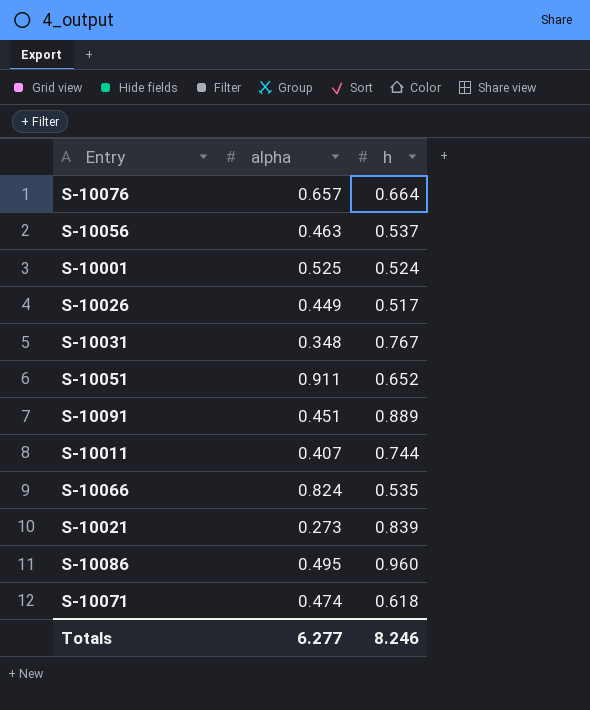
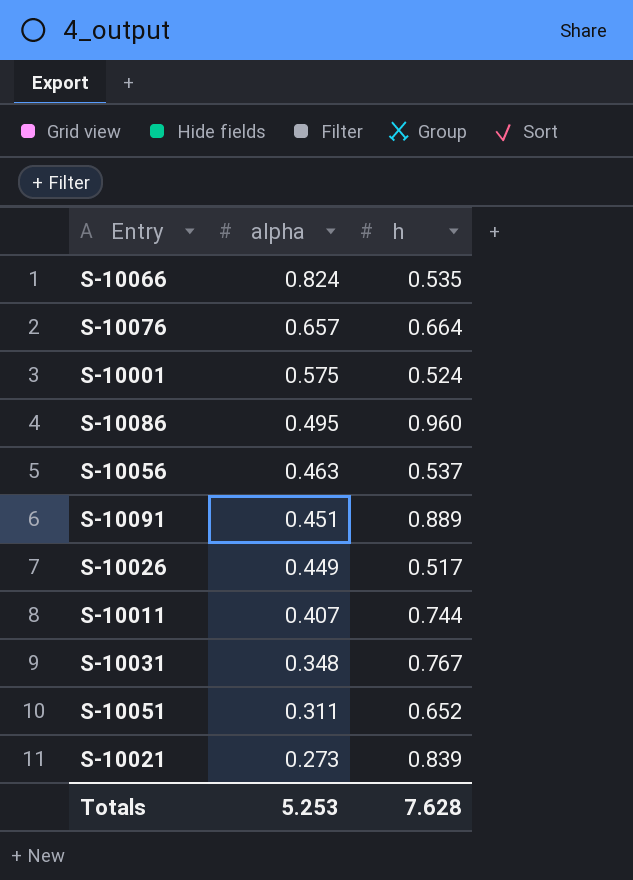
row order: none -> alpha descending
row S-10071: 0.474 | 0.618 -> none
S-10001 | alpha: 0.525 -> 0.575
S-10051 | alpha: 0.911 -> 0.311
Totals | alpha: 6.277 -> 5.253
Totals | h: 8.246 -> 7.628

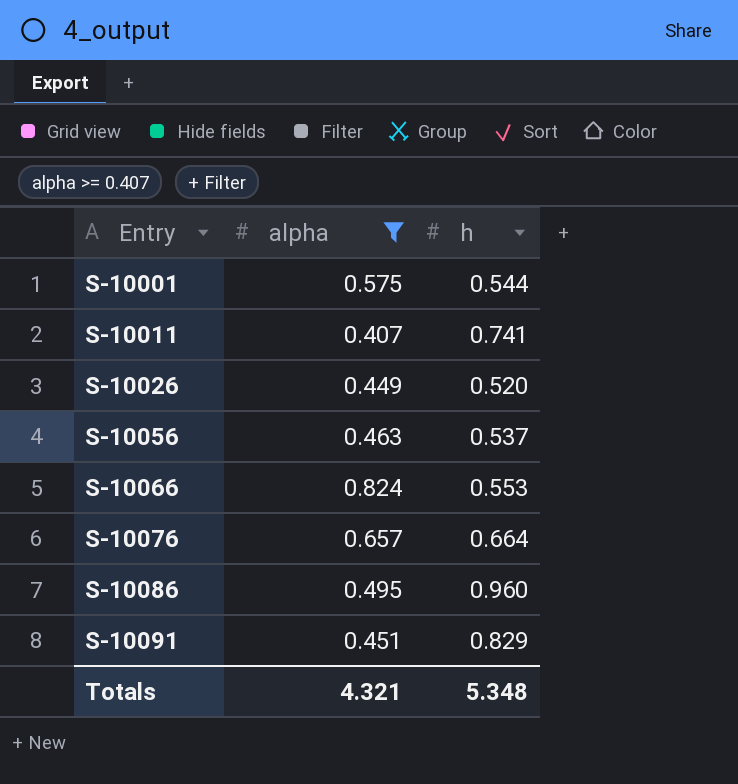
filter: none -> alpha >= 0.407
row order: alpha descending -> Entry ascending
S-10001 | h: 0.524 -> 0.544
S-10011 | h: 0.744 -> 0.741
S-10026 | h: 0.517 -> 0.520
S-10066 | h: 0.535 -> 0.553
S-10091 | h: 0.889 -> 0.829
Totals | alpha: 5.253 -> 4.321
Totals | h: 7.628 -> 5.348

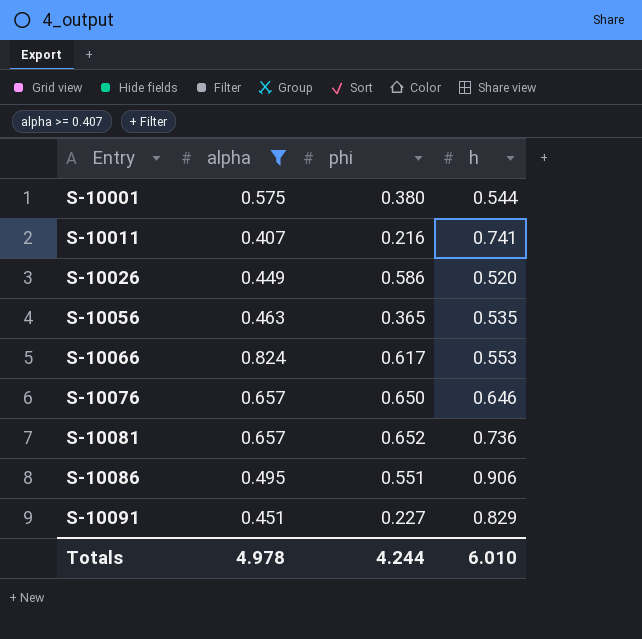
column phi | position: none -> 3
S-10056 | h: 0.537 -> 0.535
S-10076 | h: 0.664 -> 0.646
row S-10081: none -> 0.657 | 0.652 | 0.736
S-10086 | h: 0.960 -> 0.906
Totals | alpha: 4.321 -> 4.978
Totals | h: 5.348 -> 6.010

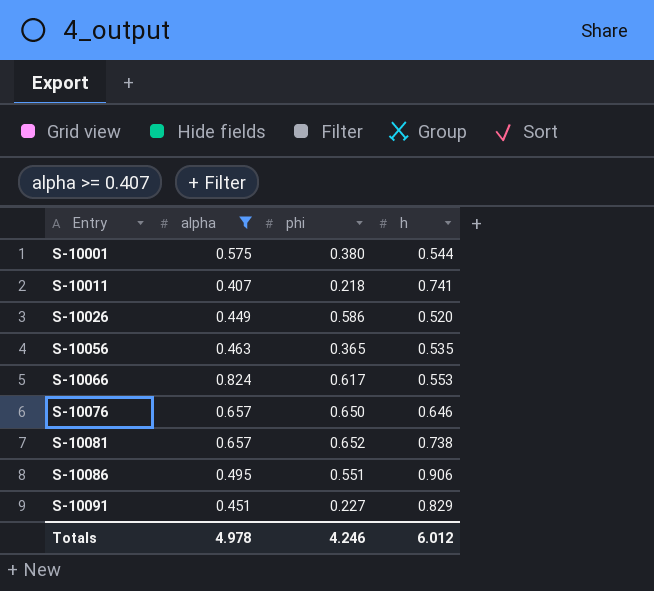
S-10011 | phi: 0.216 -> 0.218
S-10081 | h: 0.736 -> 0.738
Totals | phi: 4.244 -> 4.246
Totals | h: 6.010 -> 6.012

